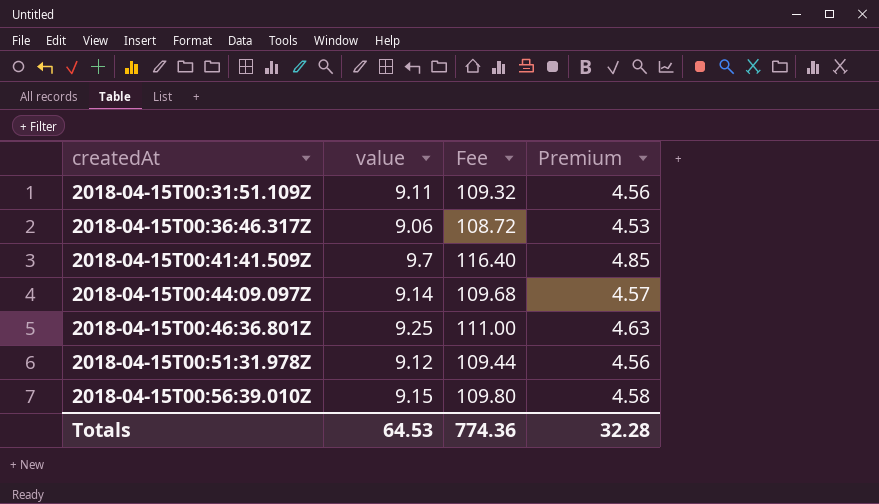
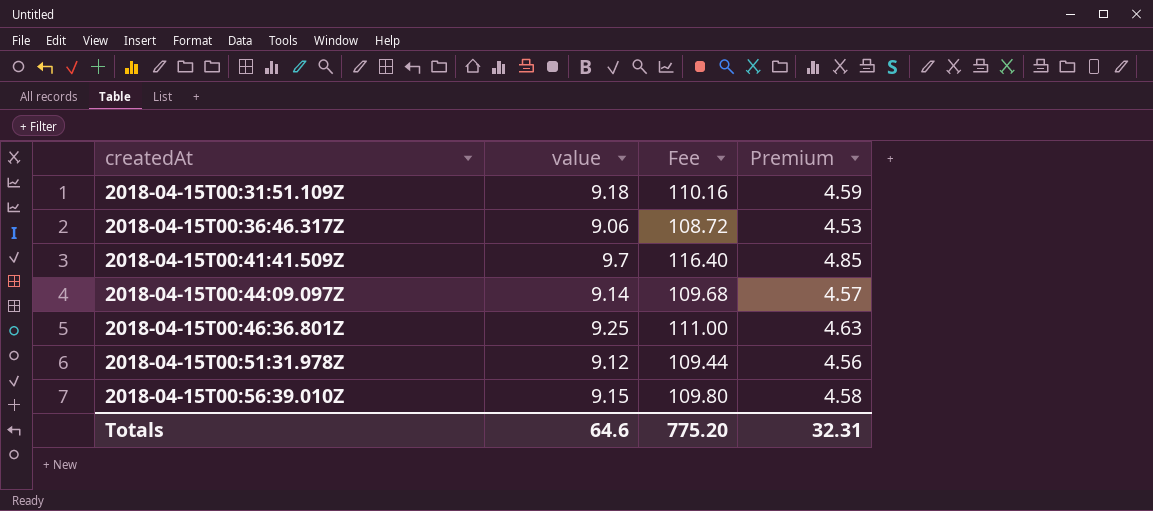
2018-04-15T00:31:51.109Z | value: 9.11 -> 9.18
2018-04-15T00:31:51.109Z | Fee: 109.32 -> 110.16
2018-04-15T00:31:51.109Z | Premium: 4.56 -> 4.59
Totals | value: 64.53 -> 64.6
Totals | Fee: 774.36 -> 775.20
Totals | Premium: 32.28 -> 32.31

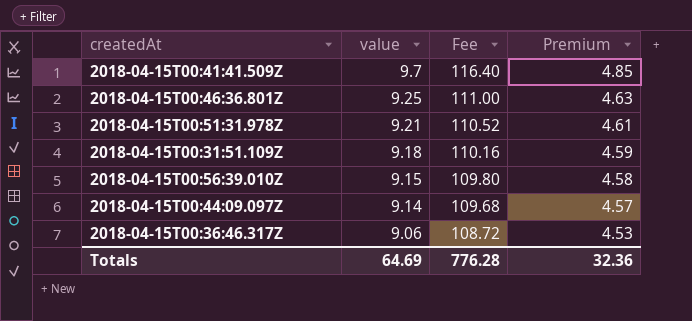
row order: createdAt ascending -> value descending
2018-04-15T00:51:31.978Z | value: 9.12 -> 9.21
2018-04-15T00:51:31.978Z | Fee: 109.44 -> 110.52
2018-04-15T00:51:31.978Z | Premium: 4.56 -> 4.61
Totals | value: 64.6 -> 64.69
Totals | Fee: 775.20 -> 776.28
Totals | Premium: 32.31 -> 32.36

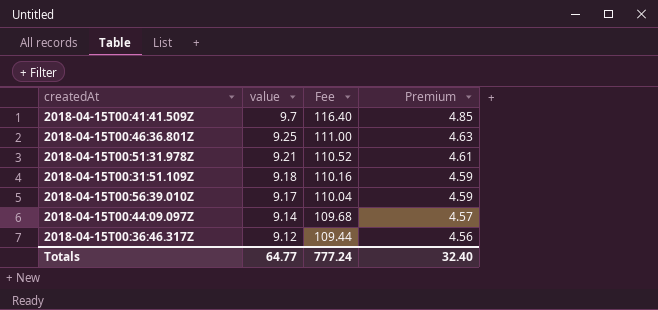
2018-04-15T00:56:39.010Z | value: 9.15 -> 9.17
2018-04-15T00:56:39.010Z | Fee: 109.80 -> 110.04
2018-04-15T00:56:39.010Z | Premium: 4.58 -> 4.59
2018-04-15T00:36:46.317Z | value: 9.06 -> 9.12
2018-04-15T00:36:46.317Z | Fee: 108.72 -> 109.44
2018-04-15T00:36:46.317Z | Premium: 4.53 -> 4.56
Totals | value: 64.69 -> 64.77
Totals | Fee: 776.28 -> 777.24
Totals | Premium: 32.36 -> 32.40

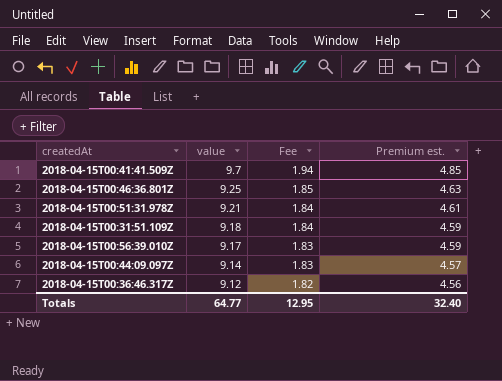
column Fee | formula: [value] * 12 -> [value] * 0.2
column name: Premium -> Premium est.
Totals | Fee: 777.24 -> 12.95

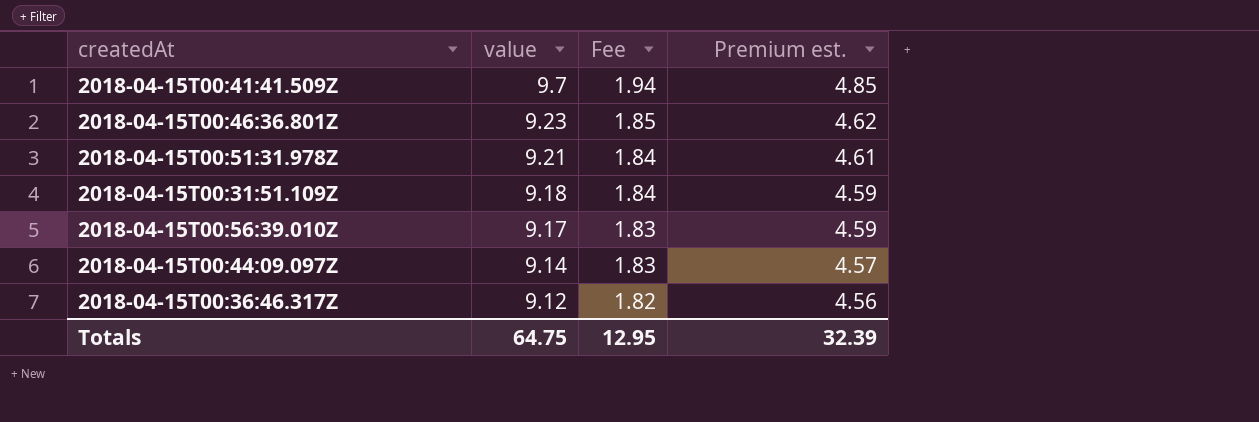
2018-04-15T00:46:36.801Z | value: 9.25 -> 9.23
2018-04-15T00:46:36.801Z | Premium est.: 4.63 -> 4.62
Totals | value: 64.77 -> 64.75
Totals | Premium est.: 32.40 -> 32.39

